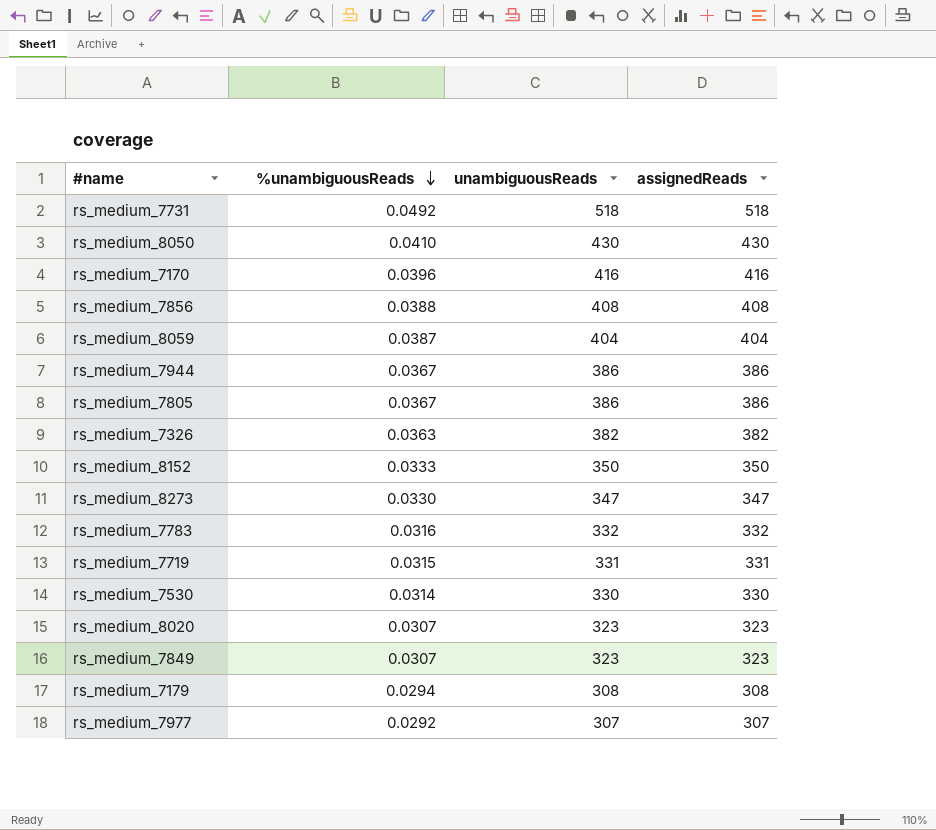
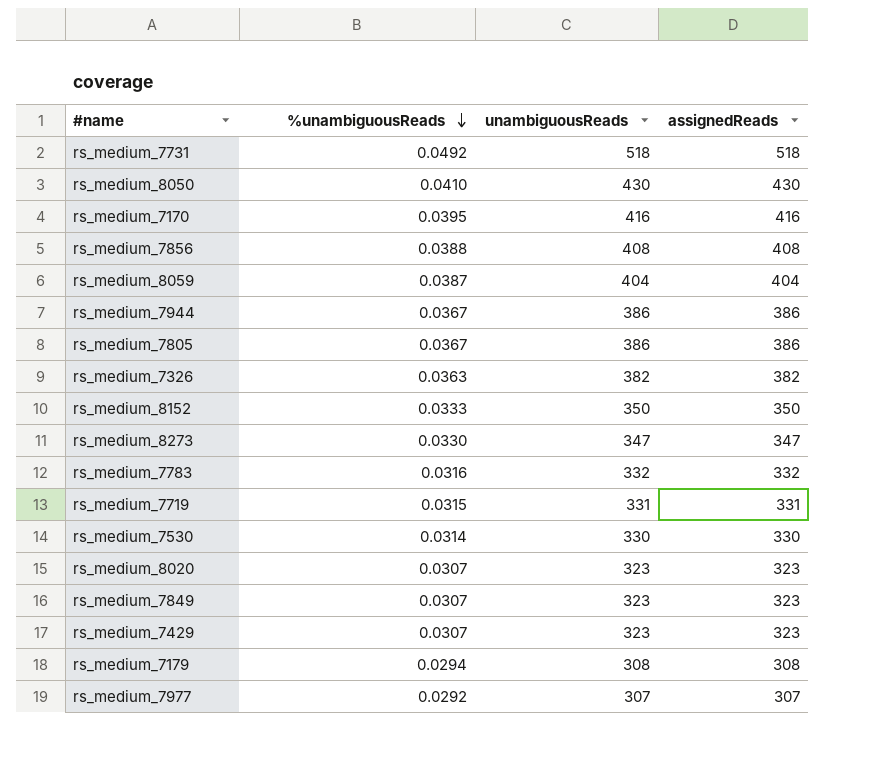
rs_medium_7170 | %unambiguousReads: 0.0396 -> 0.0395
row rs_medium_7429: none -> 0.0307 | 323 | 323

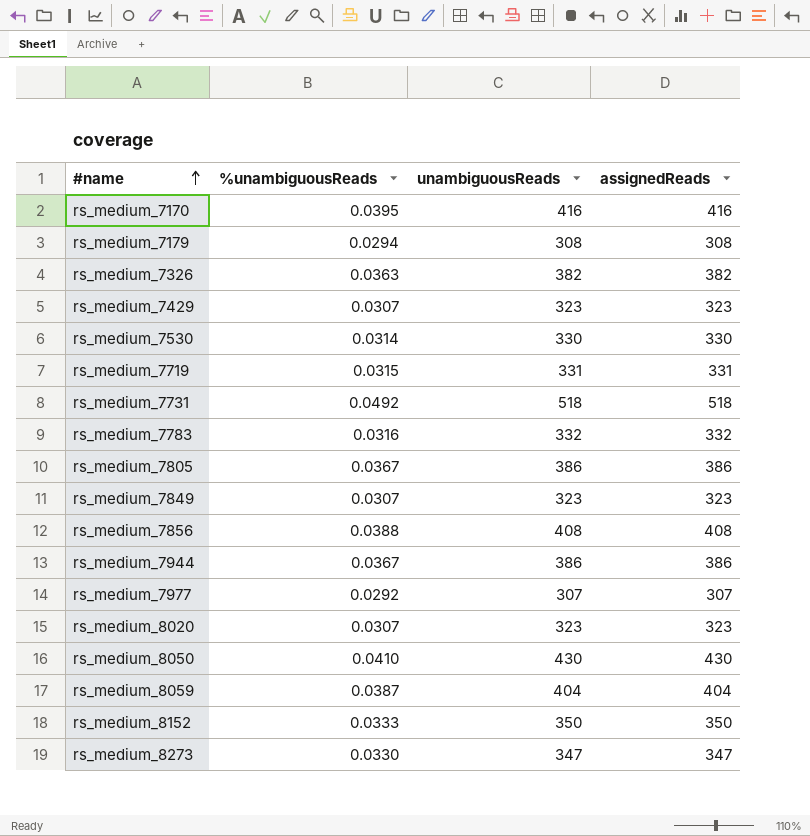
row order: %unambiguousReads descending -> #name ascending

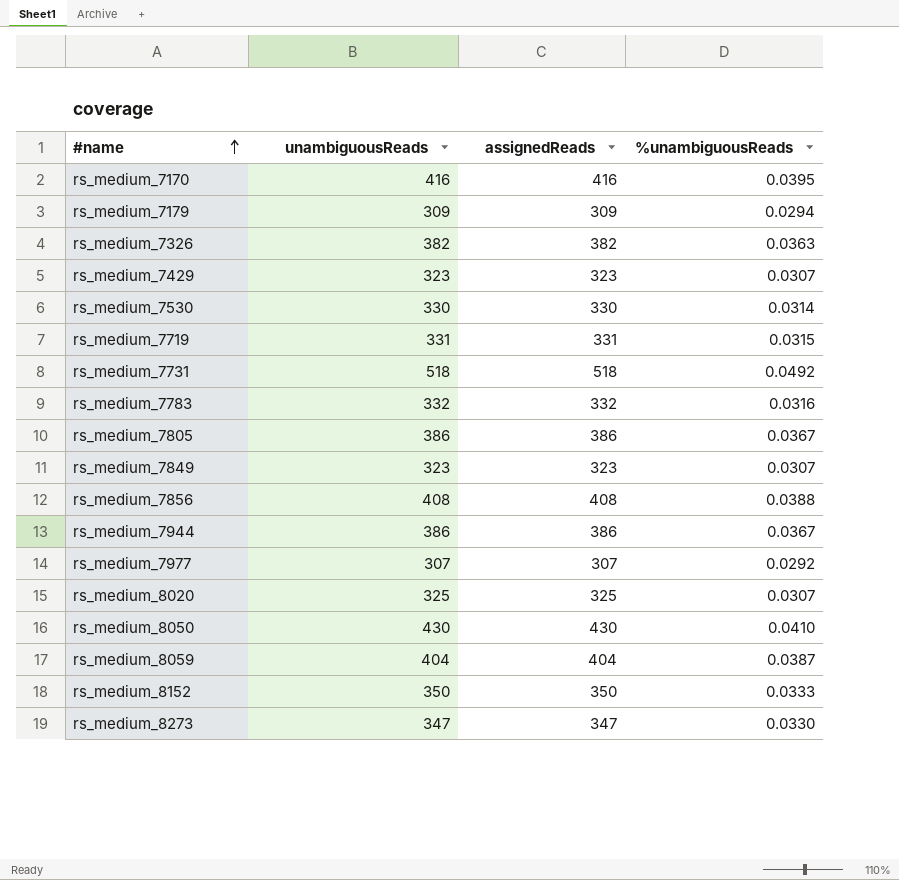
column %unambiguousReads | position: 2 -> 4
rs_medium_7179 | unambiguousReads: 308 -> 309
rs_medium_7179 | assignedReads: 308 -> 309
rs_medium_8020 | unambiguousReads: 323 -> 325
rs_medium_8020 | assignedReads: 323 -> 325

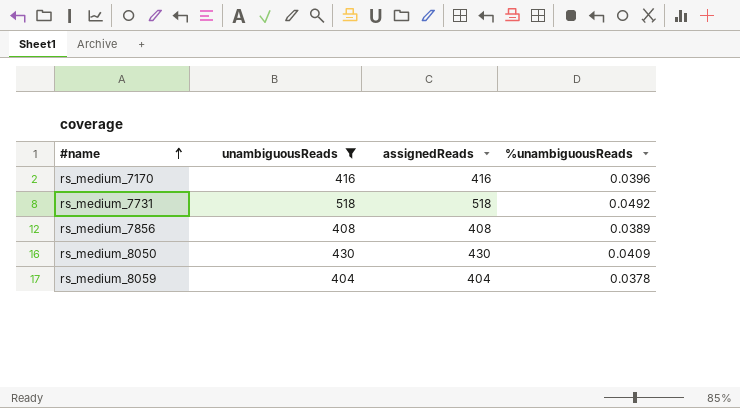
filter: none -> unambiguousReads >= 404
rs_medium_7170 | %unambiguousReads: 0.0395 -> 0.0396
rs_medium_7856 | %unambiguousReads: 0.0388 -> 0.0389
rs_medium_8050 | %unambiguousReads: 0.0410 -> 0.0409
rs_medium_8059 | %unambiguousReads: 0.0387 -> 0.0378

